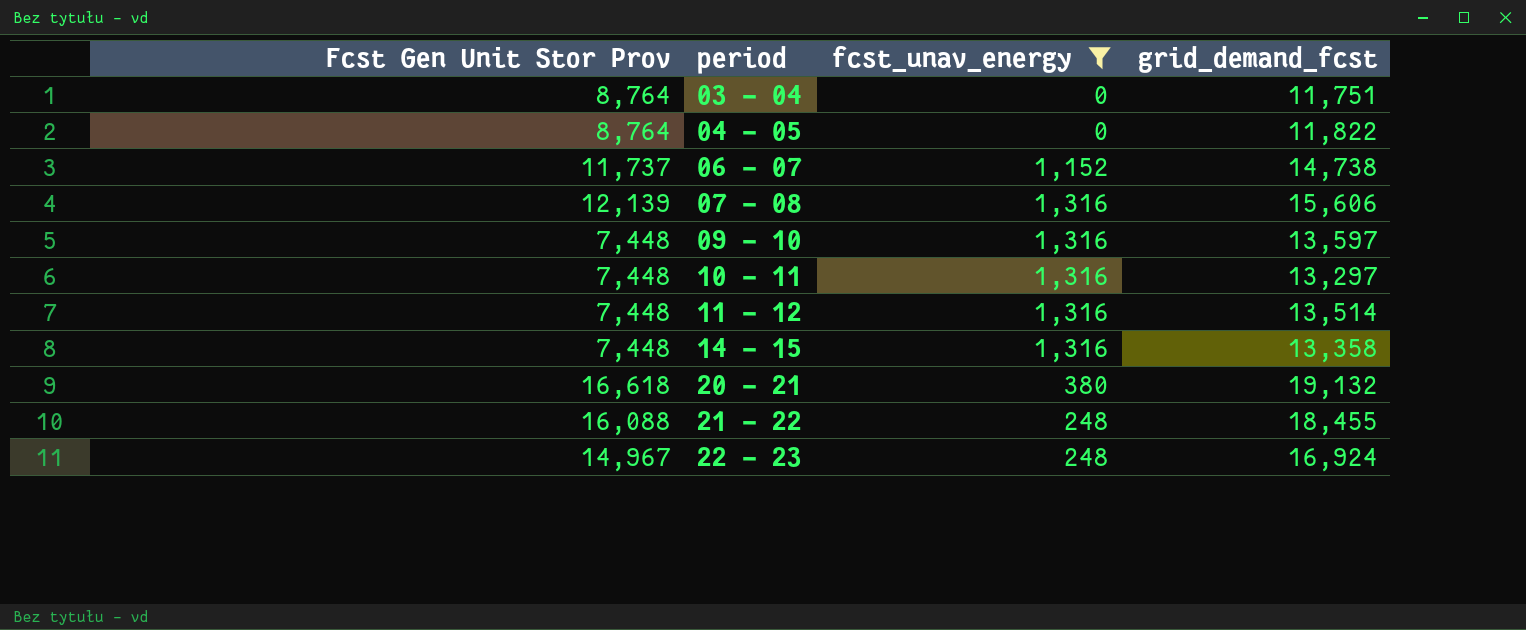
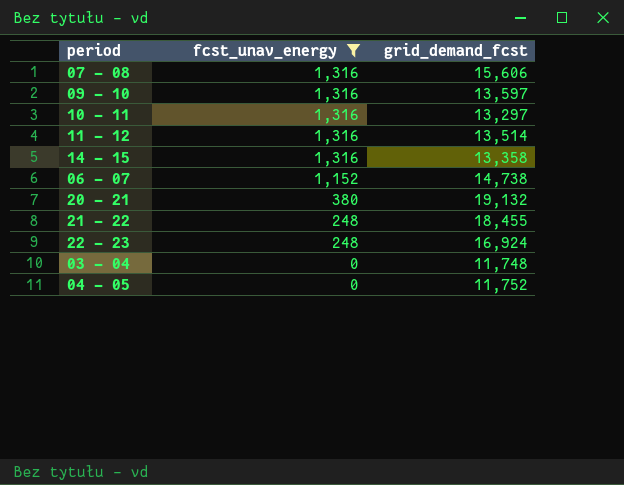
row order: period ascending -> fcst_unav_energy descending
column Fcst Gen Unit Stor Prov | position: 1 -> none
03 - 04 | grid_demand_fcst: 11,751 -> 11,748
04 - 05 | grid_demand_fcst: 11,822 -> 11,752

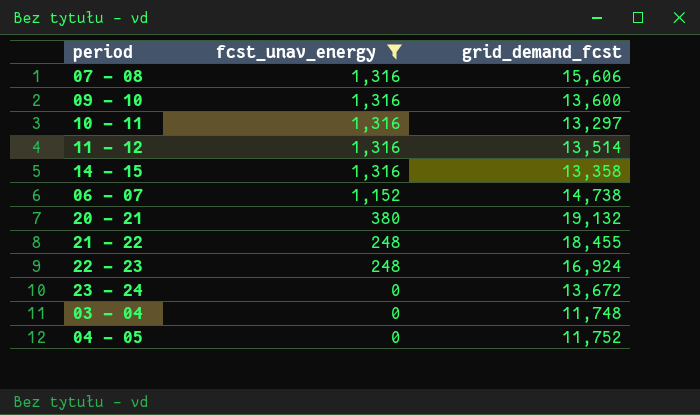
09 - 10 | grid_demand_fcst: 13,597 -> 13,600
row 23 - 24: none -> 0 | 13,672

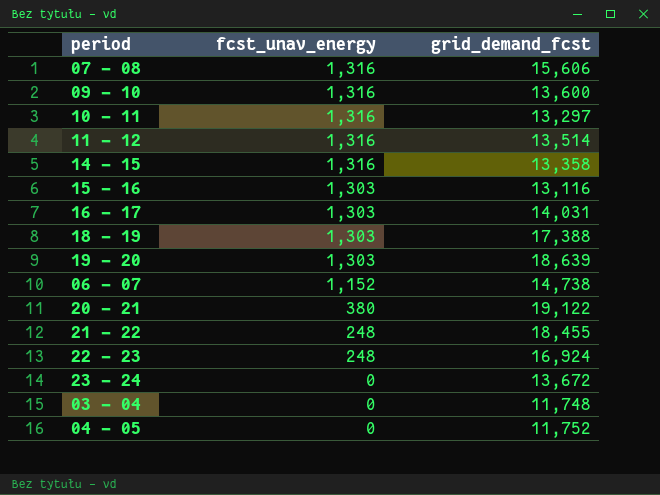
filter: fcst_unav_energy != 1,303 -> none
20 - 21 | grid_demand_fcst: 19,132 -> 19,122

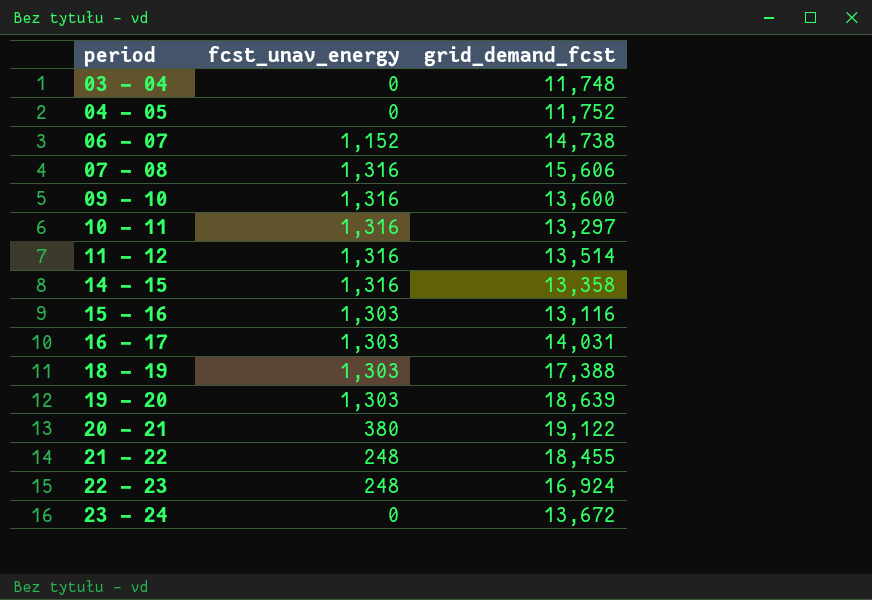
row order: fcst_unav_energy descending -> period ascending

